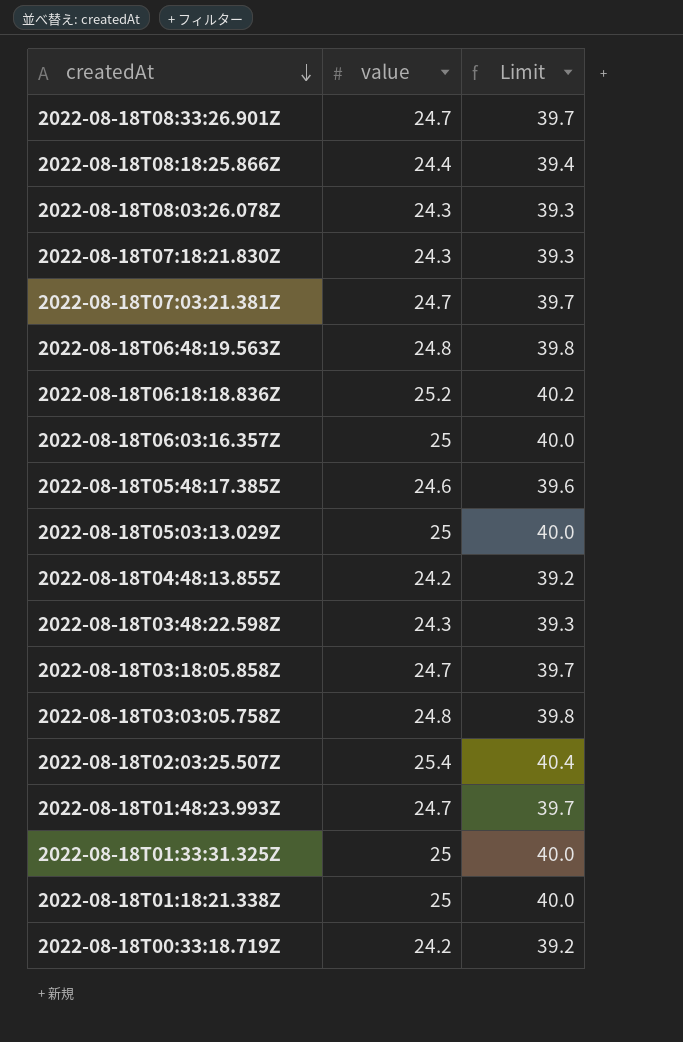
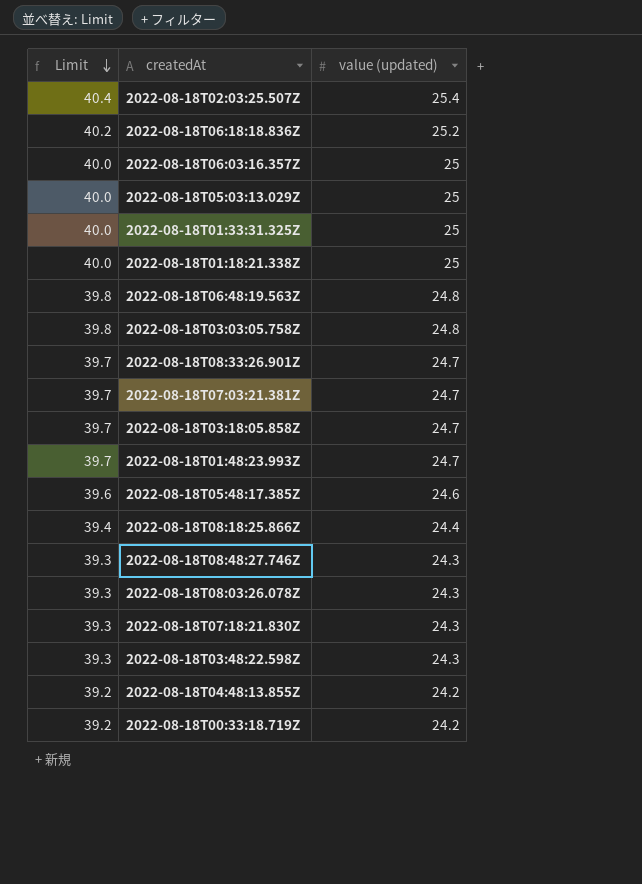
row order: createdAt descending -> Limit descending
column Limit | position: 3 -> 1
column name: value -> value (updated)
row 2022-08-18T08:48:27.746Z: none -> 39.3 | 24.3

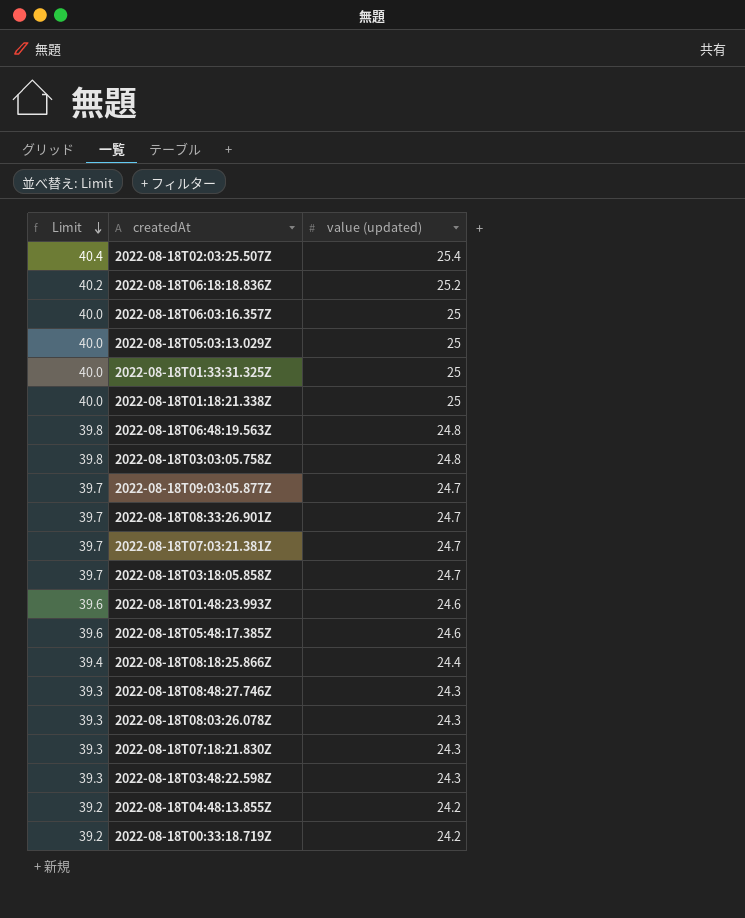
row 2022-08-18T09:03:05.877Z: none -> 39.7 | 24.7
2022-08-18T01:48:23.993Z | Limit: 39.7 -> 39.6
2022-08-18T01:48:23.993Z | value (updated): 24.7 -> 24.6

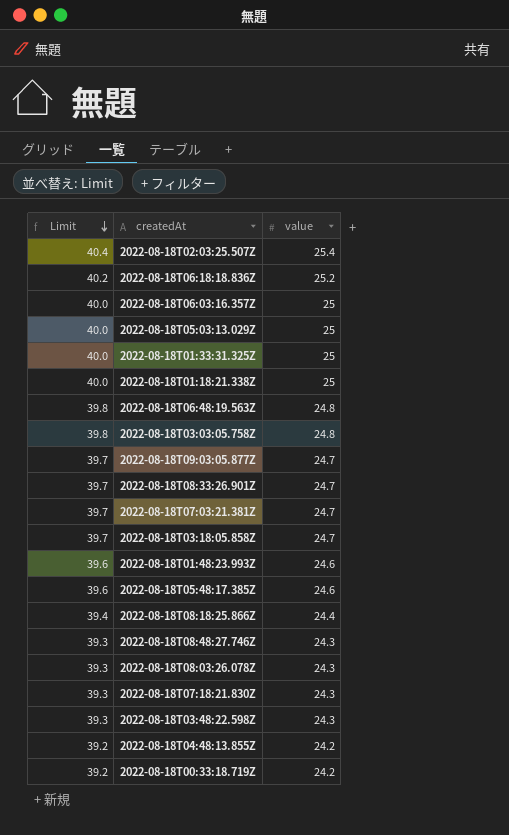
column name: value (updated) -> value

